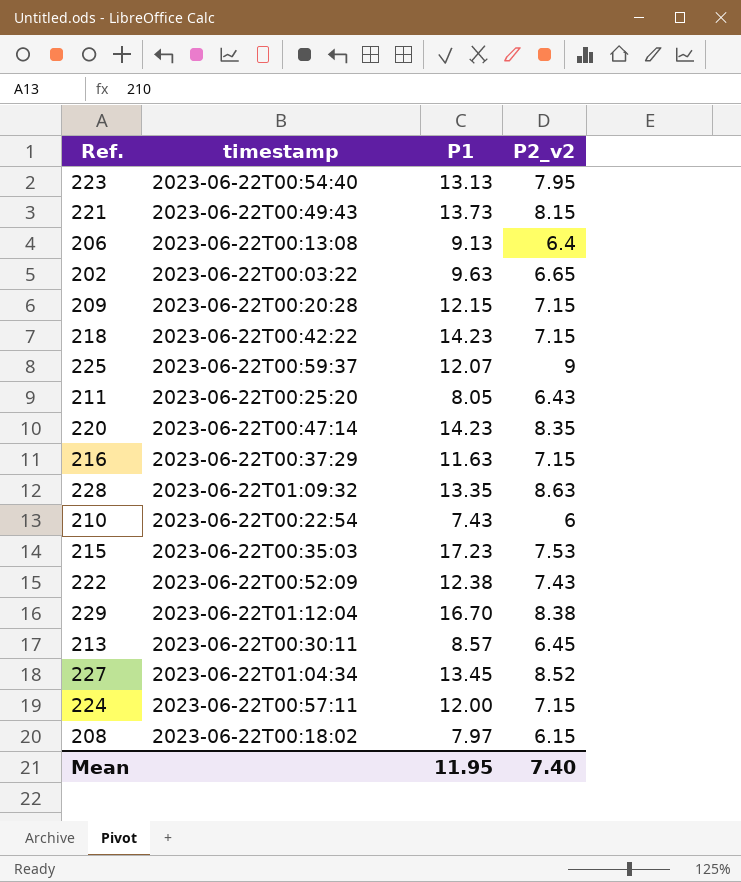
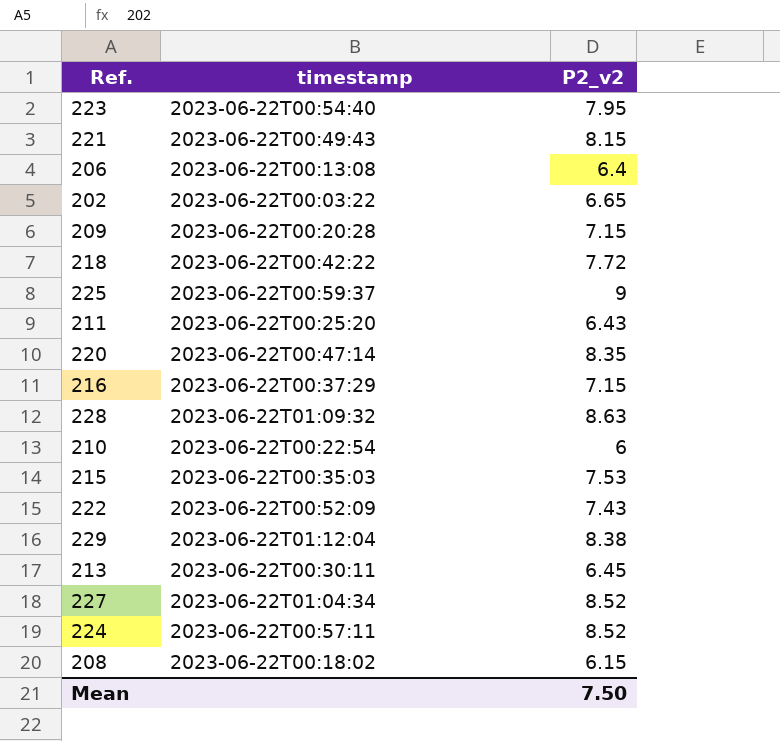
column P1 | position: 3 -> none
218 | P2_v2: 7.15 -> 7.72
224 | P2_v2: 7.15 -> 8.52
Mean | P2_v2: 7.40 -> 7.50

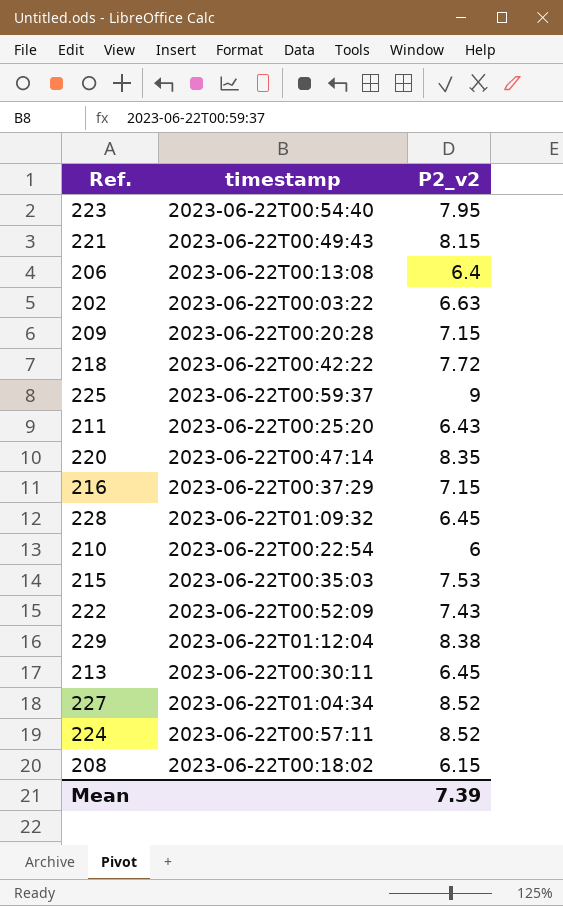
202 | P2_v2: 6.65 -> 6.63
228 | P2_v2: 8.63 -> 6.45
Mean | P2_v2: 7.50 -> 7.39

